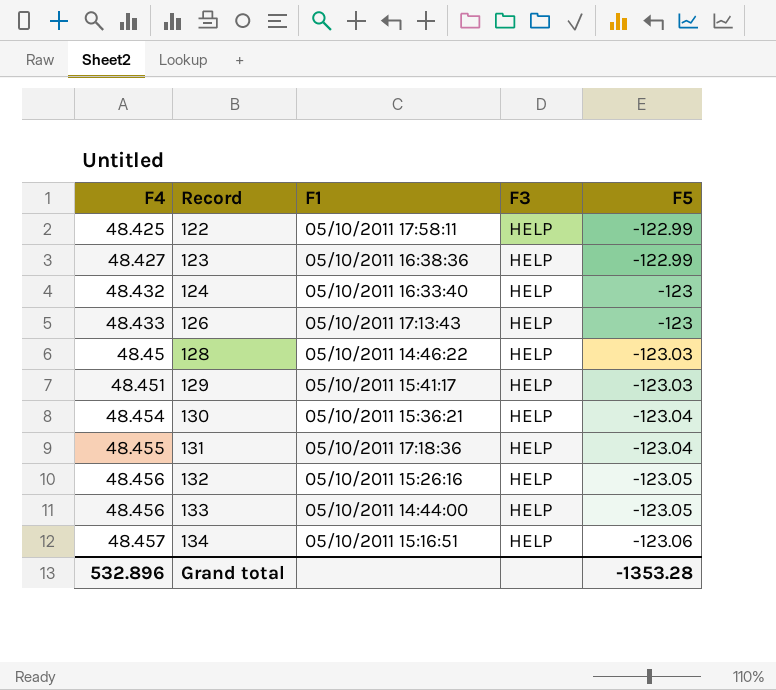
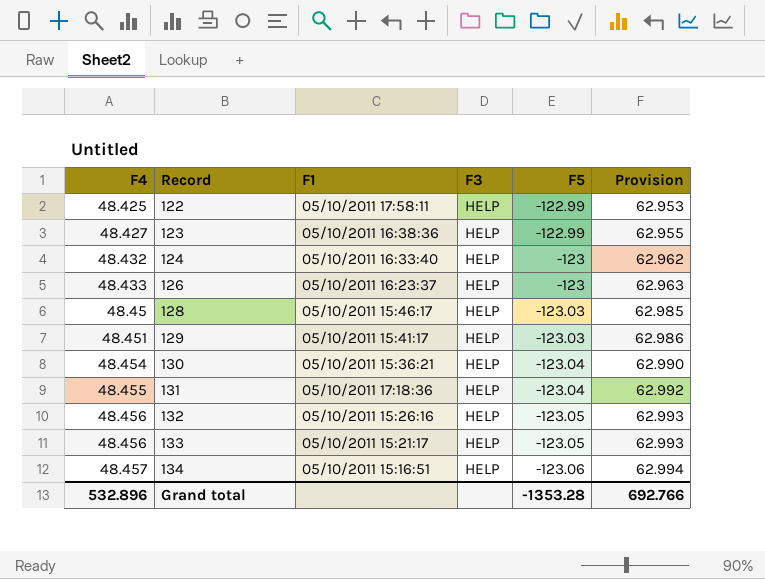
column Provision | formula: none -> [F4] * 1.3
126 | F1: 05/10/2011 17:13:43 -> 05/10/2011 16:23:37
128 | F1: 05/10/2011 14:46:22 -> 05/10/2011 15:46:17
133 | F1: 05/10/2011 14:44:00 -> 05/10/2011 15:21:17

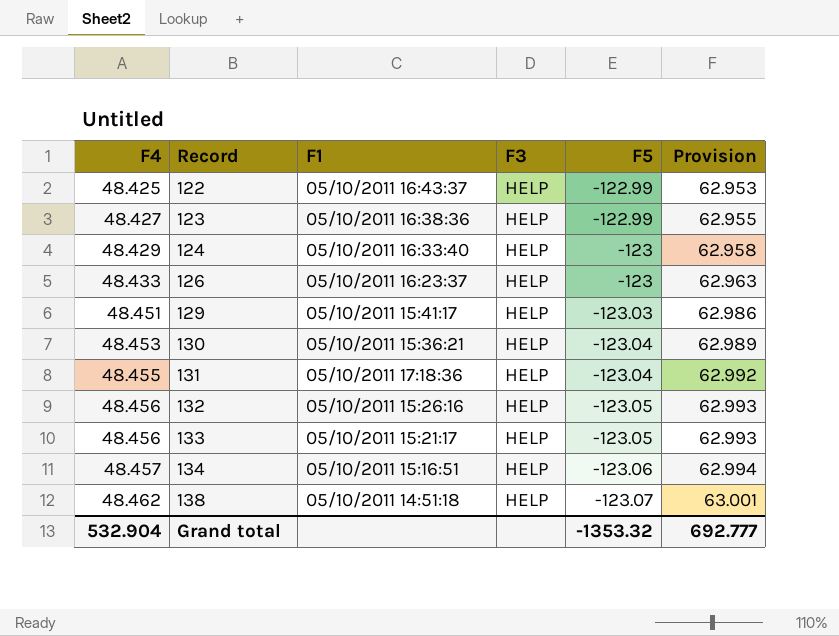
row 128: 48.45 | 05/10/2011 15:46:17 | HELP | -123.03 | 62.985 -> none
122 | F1: 05/10/2011 17:58:11 -> 05/10/2011 16:43:37
124 | F4: 48.432 -> 48.429
124 | Provision: 62.962 -> 62.958
130 | F4: 48.454 -> 48.453
130 | Provision: 62.990 -> 62.989
row 138: none -> 48.462 | 05/10/2011 14:51:18 | HELP | -123.07 | 63.001
Grand total | F4: 532.896 -> 532.904
Grand total | F5: -1353.28 -> -1353.32
Grand total | Provision: 692.766 -> 692.777

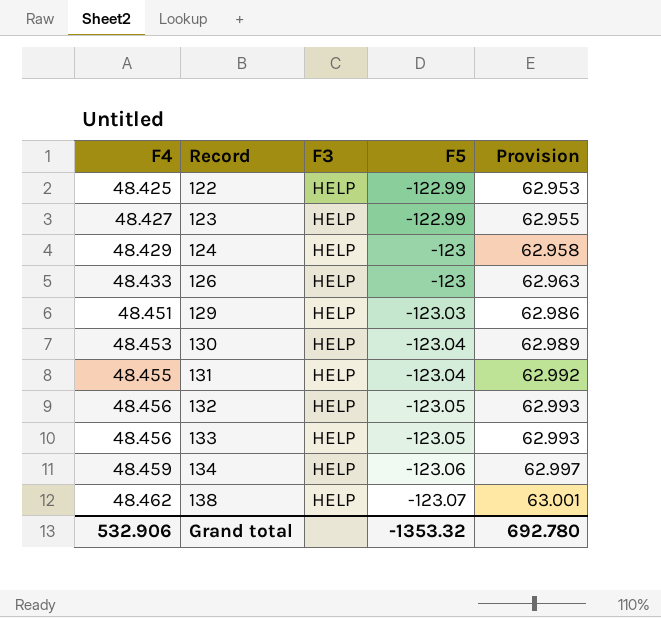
column F1 | position: 3 -> none
134 | F4: 48.457 -> 48.459
134 | Provision: 62.994 -> 62.997
Grand total | F4: 532.904 -> 532.906
Grand total | Provision: 692.777 -> 692.780

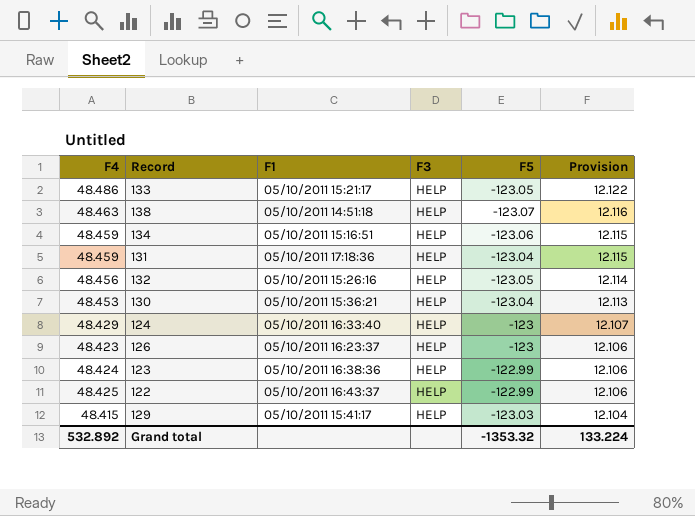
row order: F4 ascending -> Provision descending
column F1 | position: none -> 3
column Provision | formula: [F4] * 1.3 -> [F4] * 0.25
133 | F4: 48.456 -> 48.486
138 | F4: 48.462 -> 48.463
131 | F4: 48.455 -> 48.459
126 | F4: 48.433 -> 48.423
123 | F4: 48.427 -> 48.424
129 | F4: 48.451 -> 48.415
Grand total | F4: 532.906 -> 532.892
Grand total | Provision: 692.780 -> 133.224

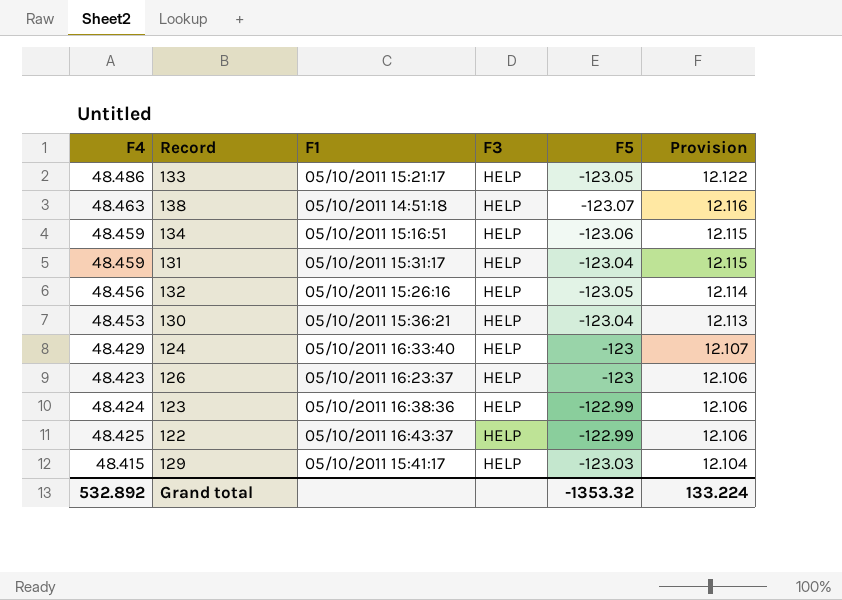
131 | F1: 05/10/2011 17:18:36 -> 05/10/2011 15:31:17

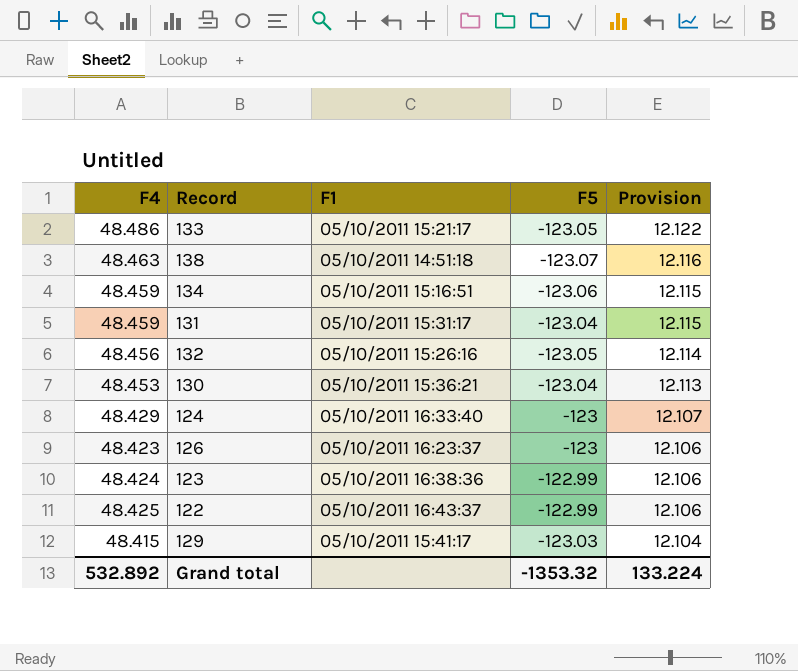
column F3 | position: 4 -> none

